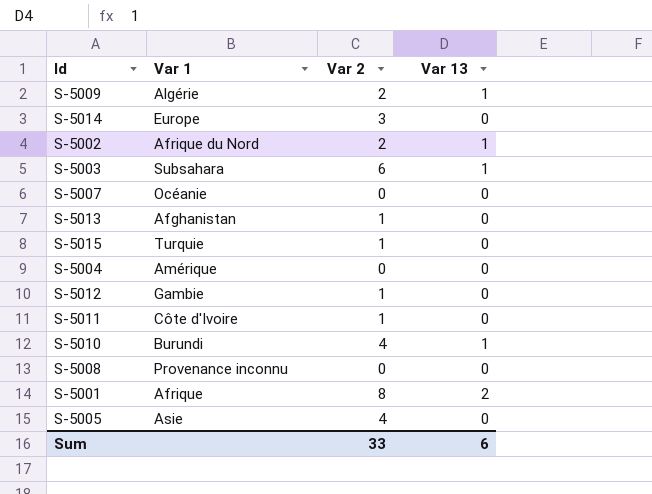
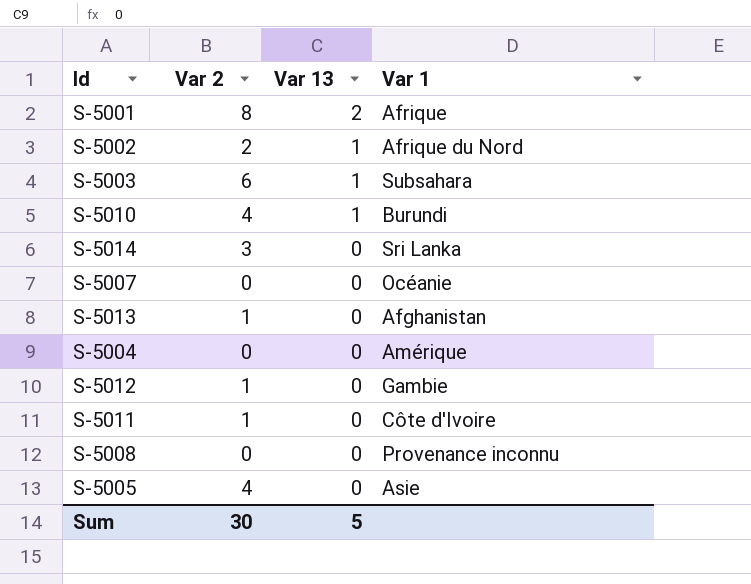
row order: none -> Var 13 descending
column Var 1 | position: 2 -> 4
row S-5009: Algérie | 2 | 1 -> none
row S-5015: Turquie | 1 | 0 -> none
S-5014 | Var 1: Europe -> Sri Lanka
Sum | Var 2: 33 -> 30
Sum | Var 13: 6 -> 5

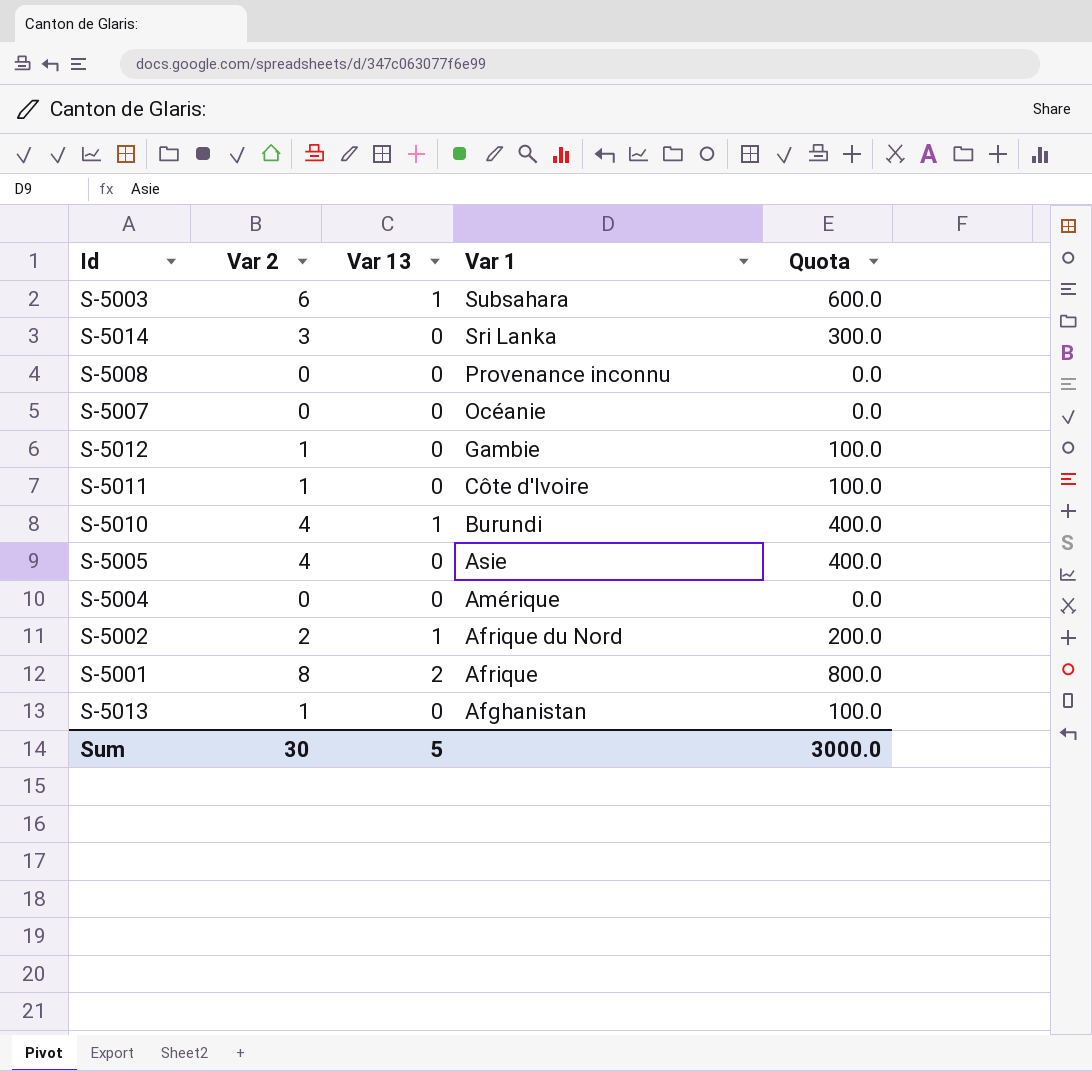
row order: Var 13 descending -> Var 1 descending
column Quota | formula: none -> [Var 2] * 100

